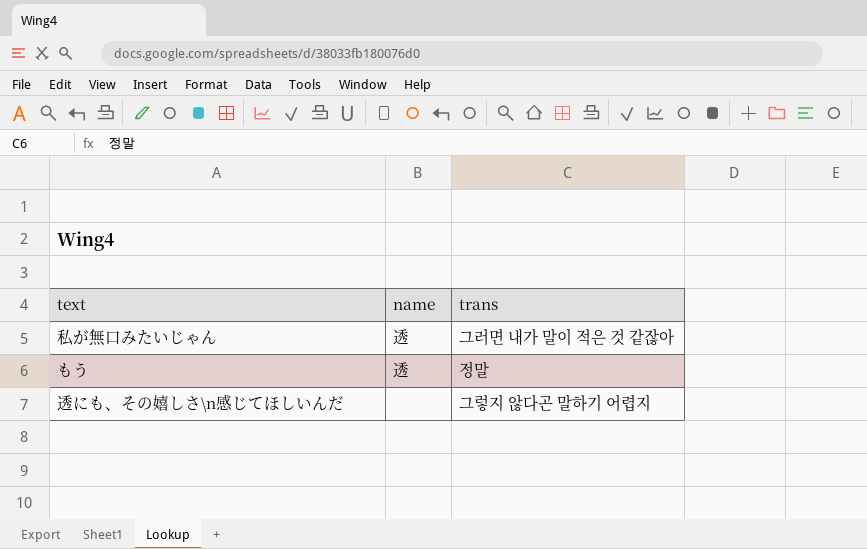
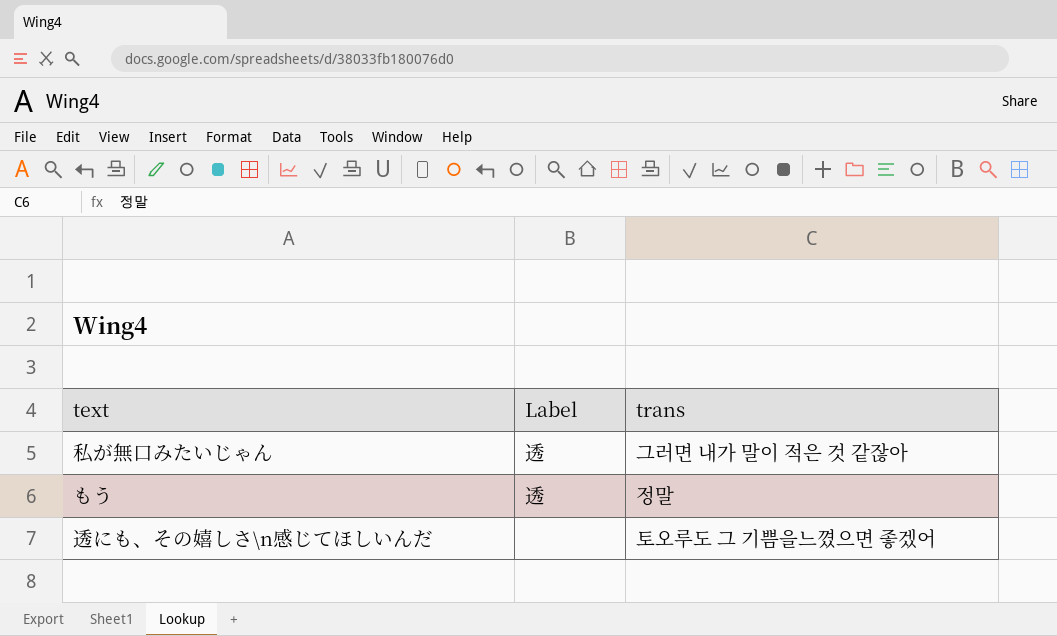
column name: name -> Label
透にも、その嬉しさ\n感じてほしいんだ | trans: 그렇지 않다곤 말하기 어렵지 -> 토오루도 그 기쁨을느꼈으면 좋겠어

